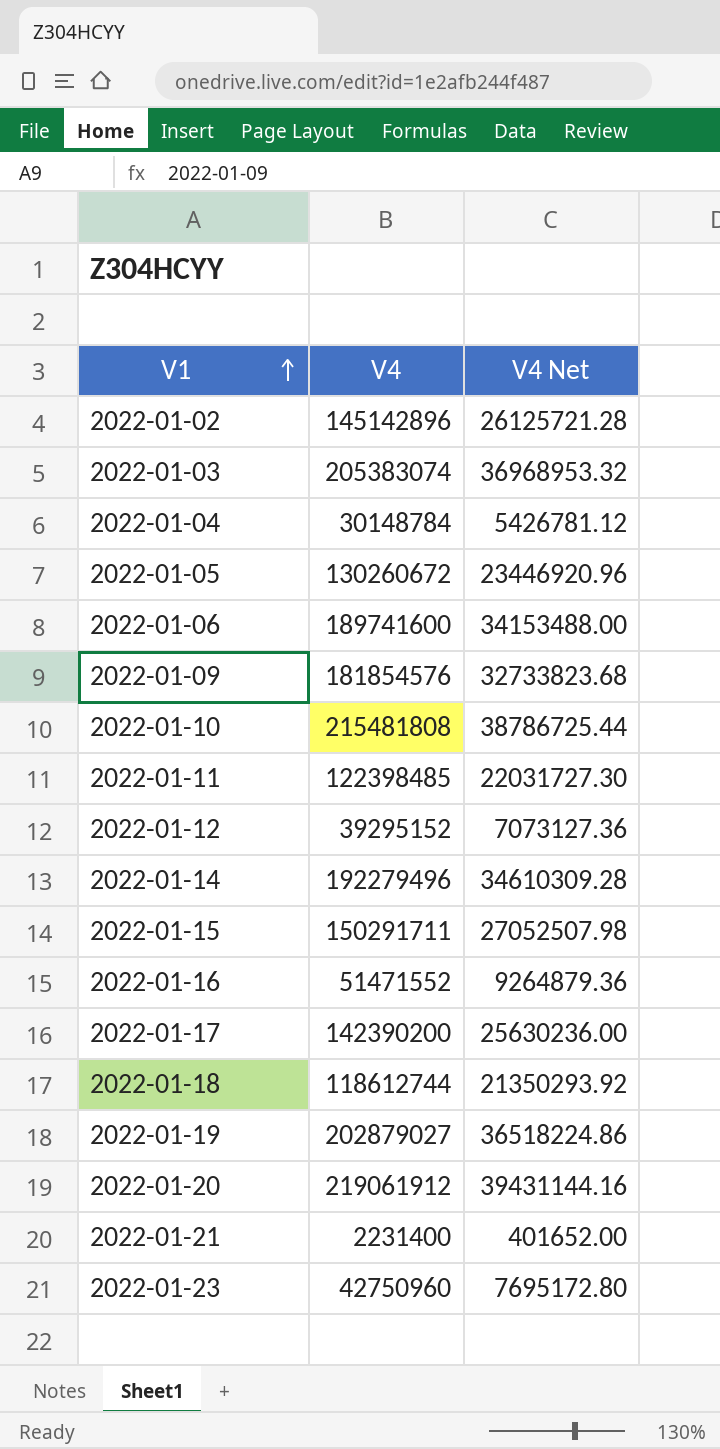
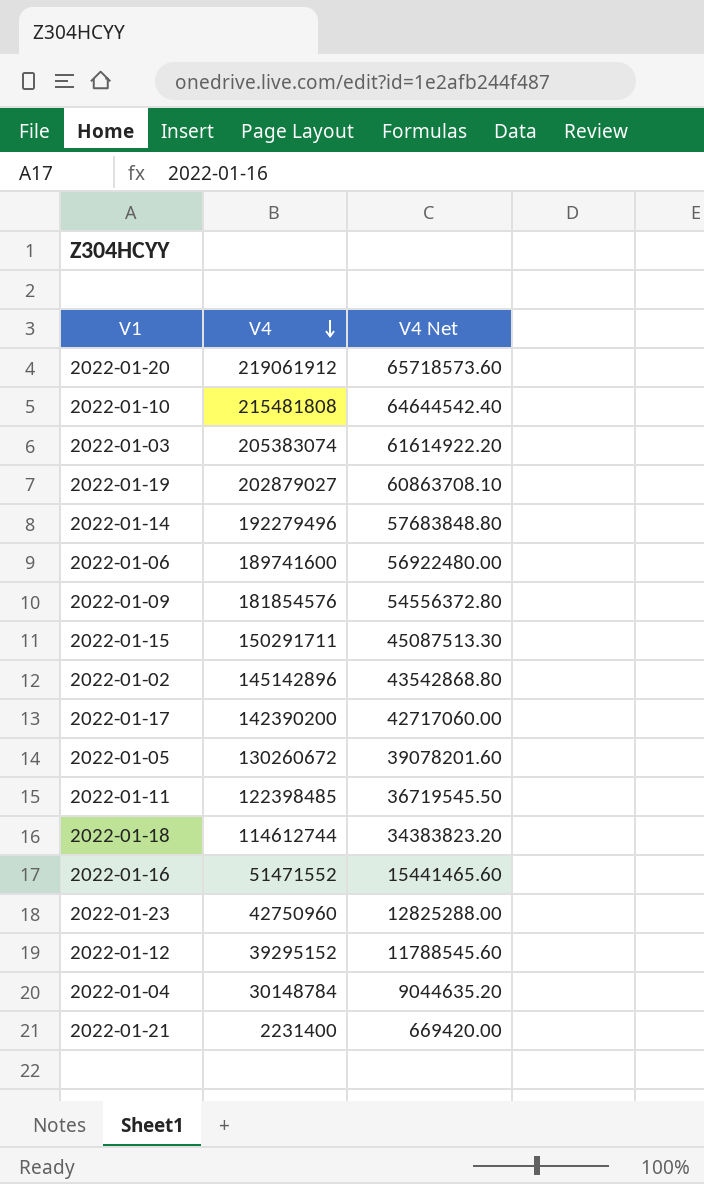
row order: V1 ascending -> V4 descending
column V4 Net | formula: [V4] * 0.18 -> [V4] * 0.3
2022-01-18 | V4: 118612744 -> 114612744

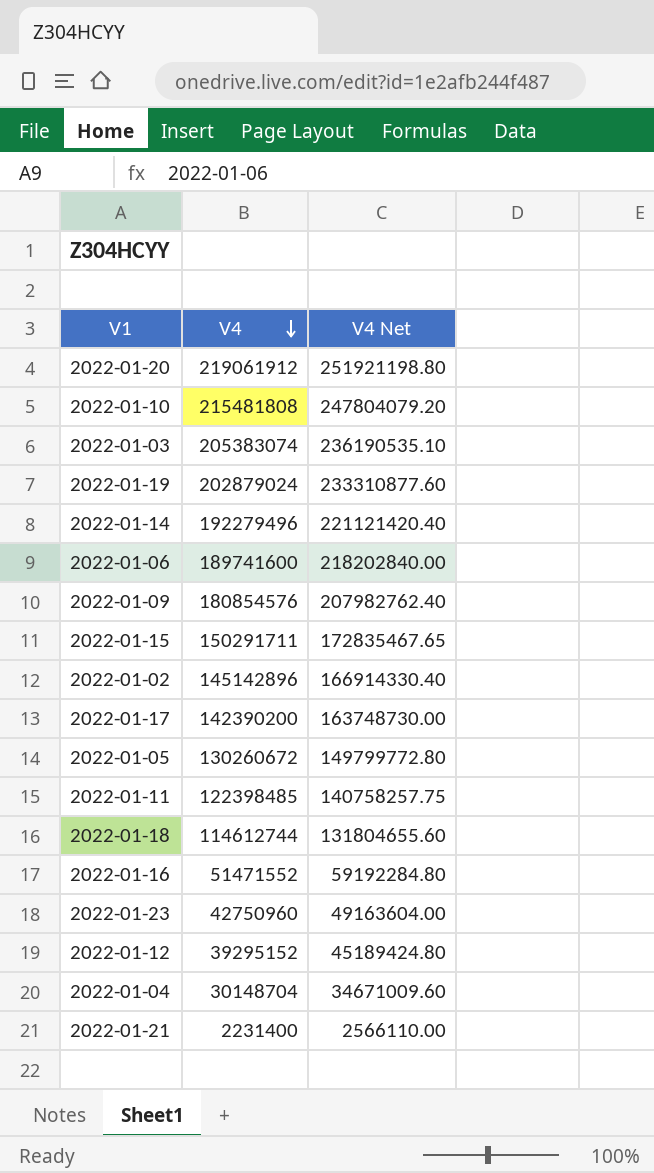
column V4 Net | formula: [V4] * 0.3 -> [V4] * 1.15
2022-01-19 | V4: 202879027 -> 202879024
2022-01-09 | V4: 181854576 -> 180854576
2022-01-04 | V4: 30148784 -> 30148704

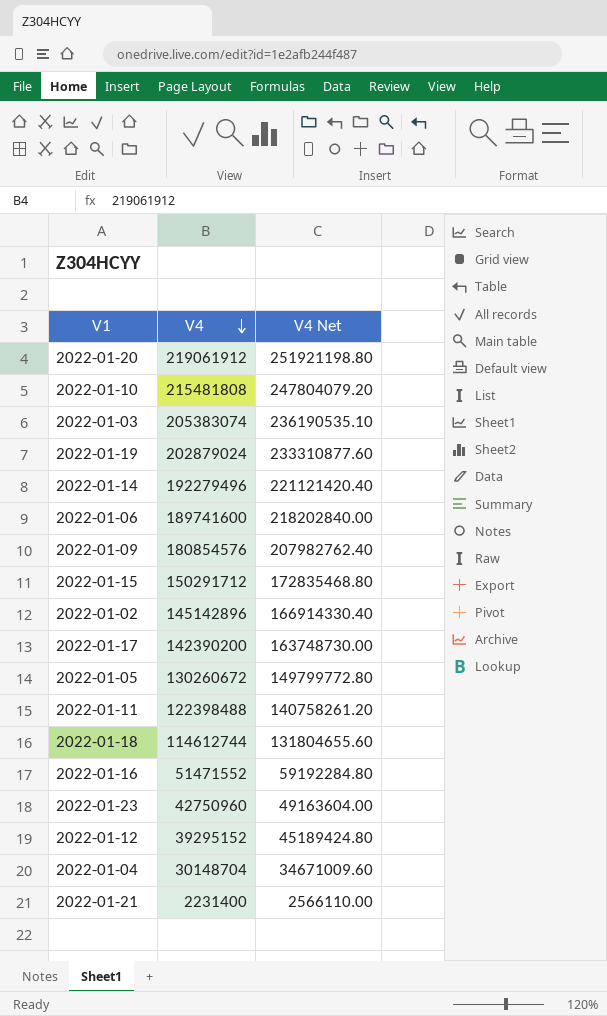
2022-01-15 | V4: 150291711 -> 150291712
2022-01-15 | V4 Net: 172835467.65 -> 172835468.80
2022-01-11 | V4: 122398485 -> 122398488
2022-01-11 | V4 Net: 140758257.75 -> 140758261.20

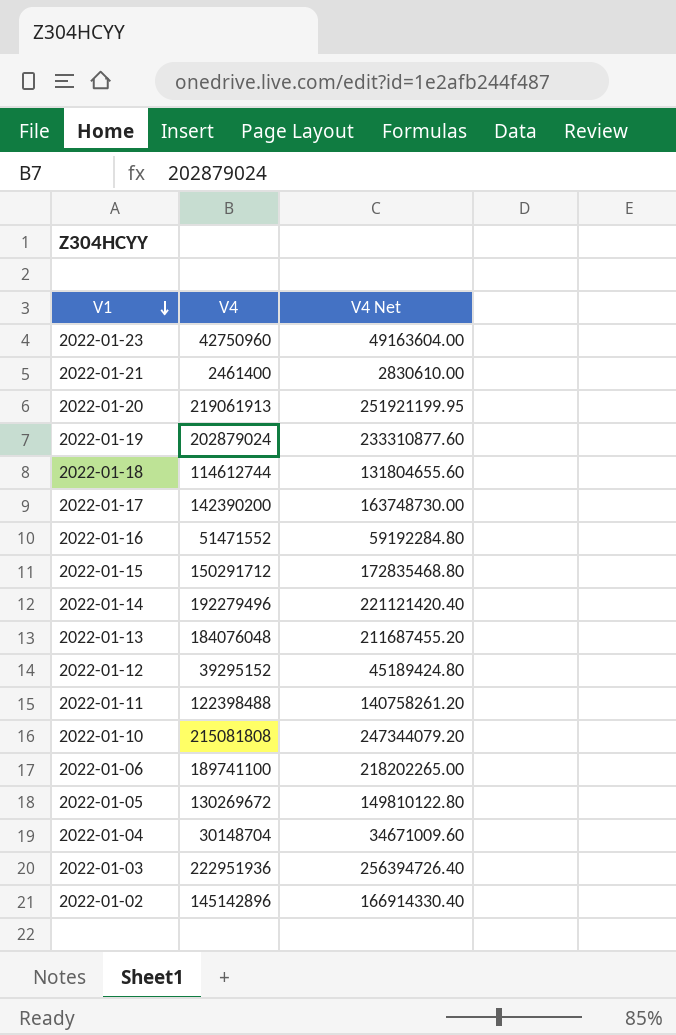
row order: V4 descending -> V1 descending
row 2022-01-09: 180854576 | 207982762.40 -> none
2022-01-21 | V4: 2231400 -> 2461400
2022-01-21 | V4 Net: 2566110.00 -> 2830610.00
2022-01-20 | V4: 219061912 -> 219061913
2022-01-20 | V4 Net: 251921198.80 -> 251921199.95
row 2022-01-13: none -> 184076048 | 211687455.20
2022-01-10 | V4: 215481808 -> 215081808
2022-01-10 | V4 Net: 247804079.20 -> 247344079.20
2022-01-06 | V4: 189741600 -> 189741100
2022-01-06 | V4 Net: 218202840.00 -> 218202265.00
2022-01-05 | V4: 130260672 -> 130269672
2022-01-05 | V4 Net: 149799772.80 -> 149810122.80
2022-01-03 | V4: 205383074 -> 222951936
2022-01-03 | V4 Net: 236190535.10 -> 256394726.40

